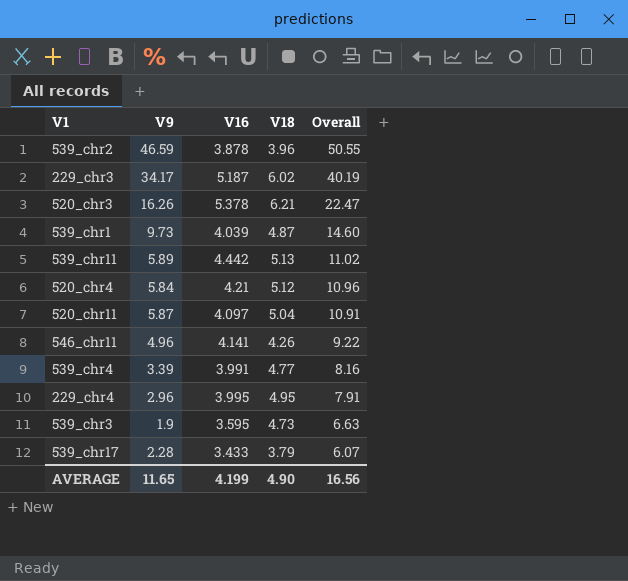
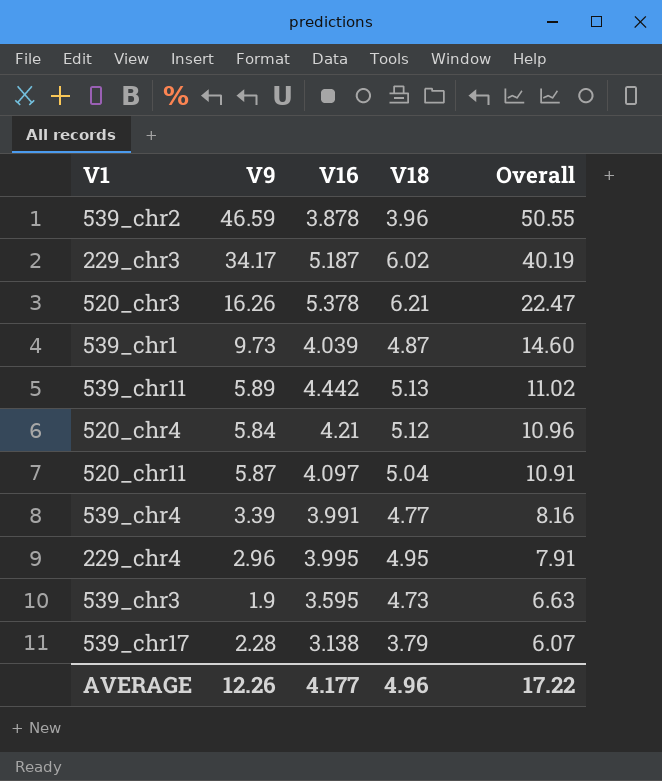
row 546_chr11: 4.96 | 4.141 | 4.26 | 9.22 -> none
539_chr17 | V16: 3.433 -> 3.138
AVERAGE | V9: 11.65 -> 12.26
AVERAGE | V16: 4.199 -> 4.177
AVERAGE | V18: 4.90 -> 4.96
AVERAGE | Overall: 16.56 -> 17.22

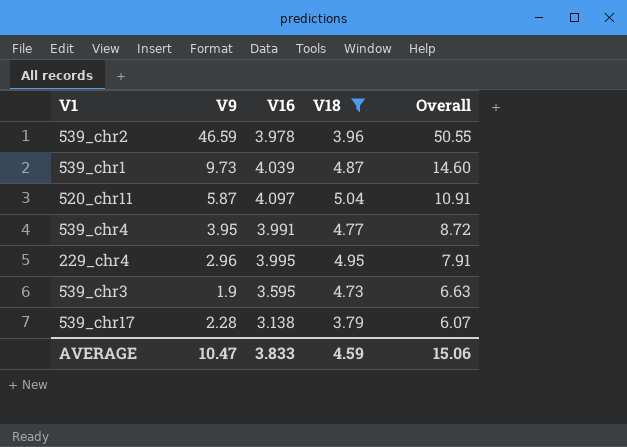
filter: none -> V18 <= 5.04
539_chr2 | V16: 3.878 -> 3.978
539_chr4 | V9: 3.39 -> 3.95
539_chr4 | Overall: 8.16 -> 8.72
AVERAGE | V9: 12.26 -> 10.47
AVERAGE | V16: 4.177 -> 3.833
AVERAGE | V18: 4.96 -> 4.59
AVERAGE | Overall: 17.22 -> 15.06

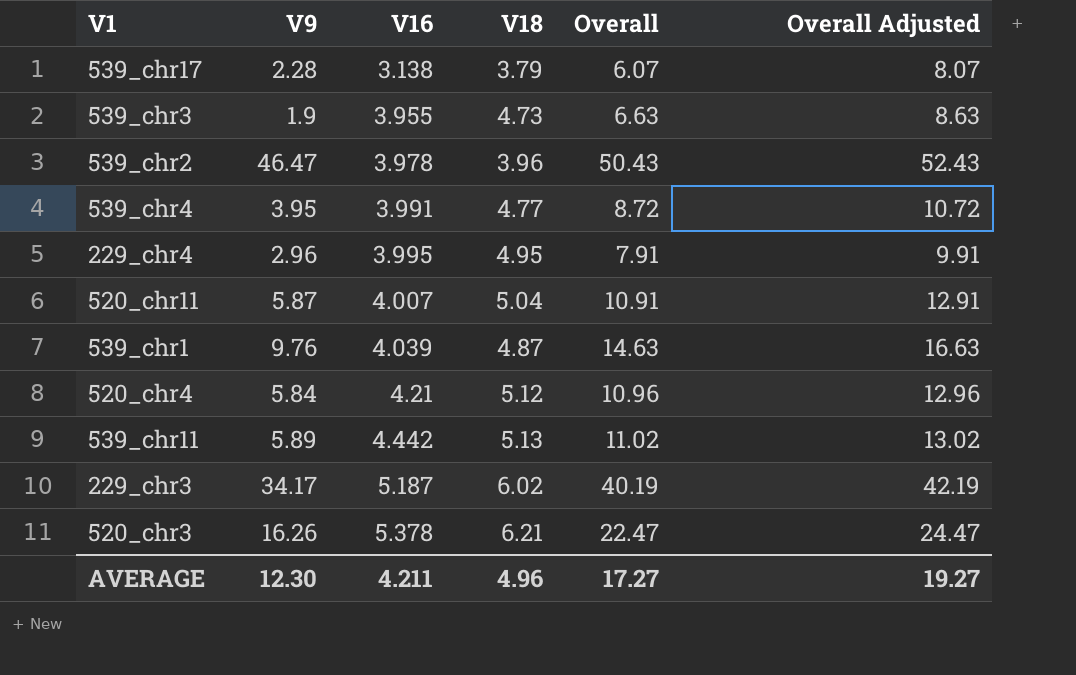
filter: V18 <= 5.04 -> none
row order: Overall descending -> V16 ascending
column Overall Adjusted | formula: none -> [Overall] + 2
539_chr3 | V16: 3.595 -> 3.955
539_chr2 | V9: 46.59 -> 46.47
539_chr2 | Overall: 50.55 -> 50.43
520_chr11 | V16: 4.097 -> 4.007
539_chr1 | V9: 9.73 -> 9.76
539_chr1 | Overall: 14.60 -> 14.63
AVERAGE | V9: 10.47 -> 12.30
AVERAGE | V16: 3.833 -> 4.211
AVERAGE | V18: 4.59 -> 4.96
AVERAGE | Overall: 15.06 -> 17.27

